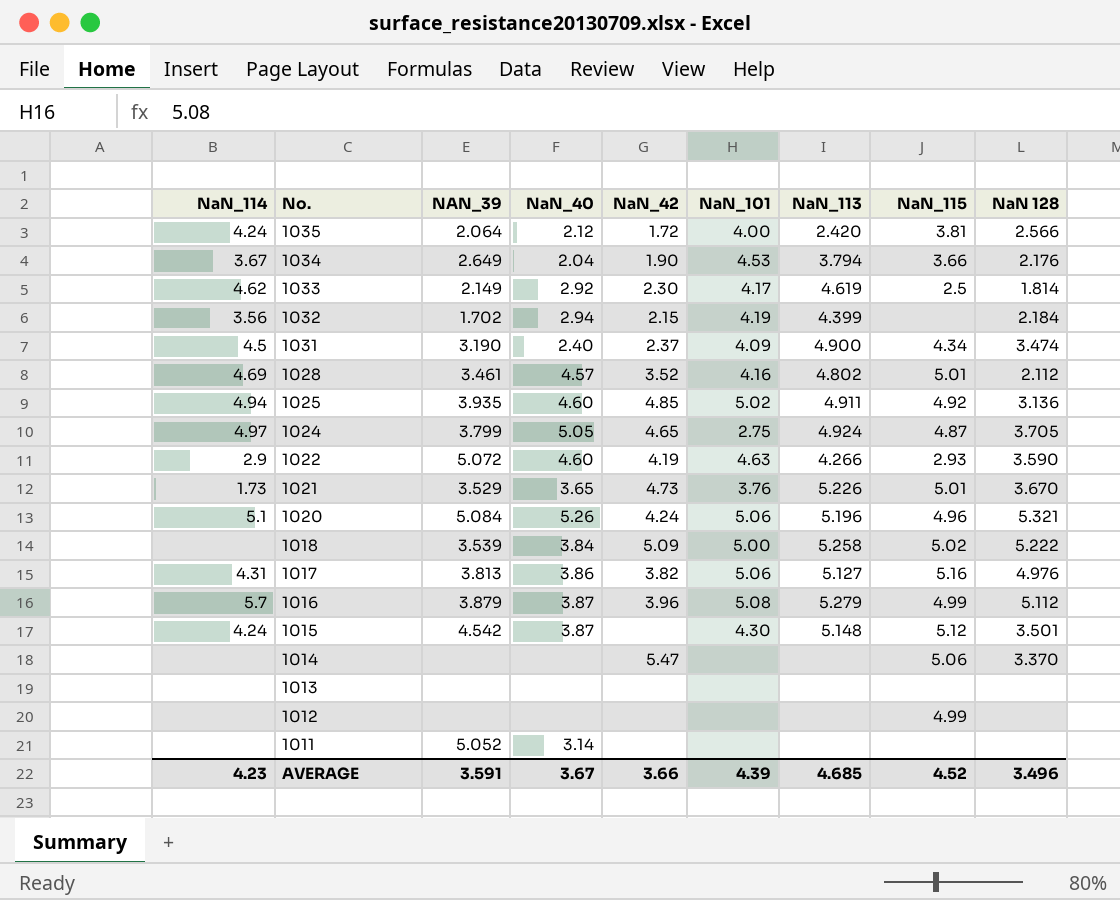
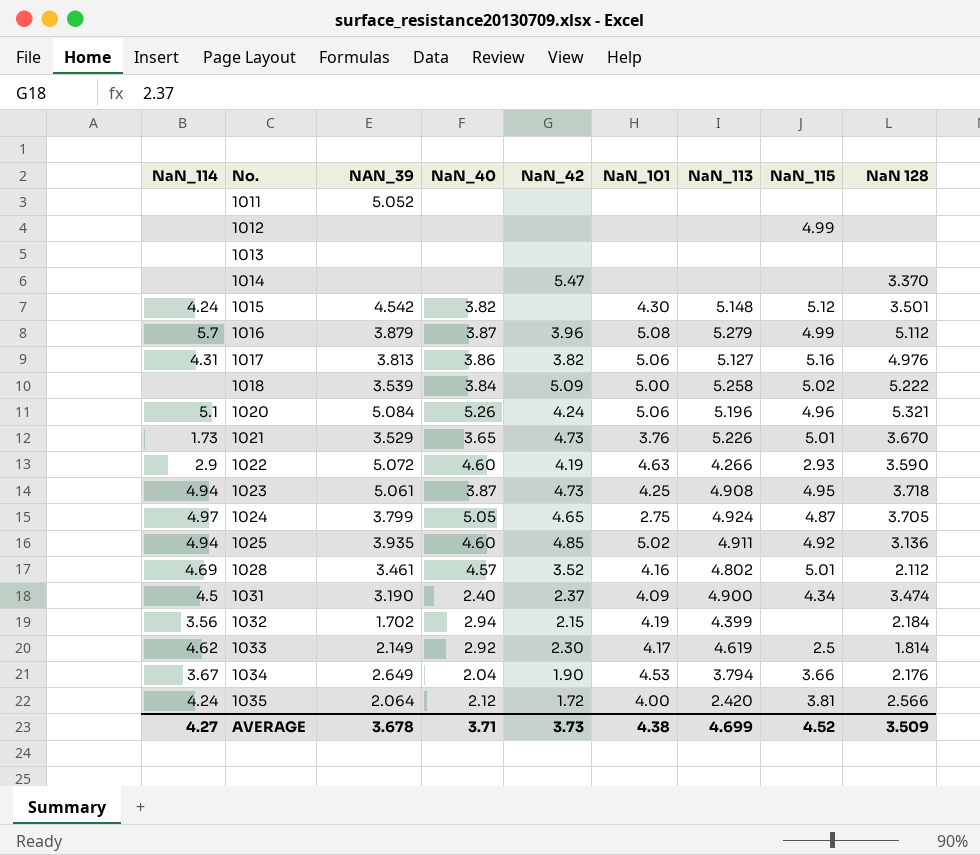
row order: No. descending -> No. ascending
1011 | NaN_40: 3.14 -> none
1014 | NaN_115: 5.06 -> none
1015 | NaN_40: 3.87 -> 3.82
row 1023: none -> 4.94 | 5.061 | 3.87 | 4.73 | 4.25 | 4.908 | 4.95 | 3.718
AVERAGE | NaN_114: 4.23 -> 4.27
AVERAGE | NAN_39: 3.591 -> 3.678
AVERAGE | NaN_40: 3.67 -> 3.71
AVERAGE | NaN_42: 3.66 -> 3.73
AVERAGE | NaN_101: 4.39 -> 4.38
AVERAGE | NaN_113: 4.685 -> 4.699
AVERAGE | NaN 128: 3.496 -> 3.509

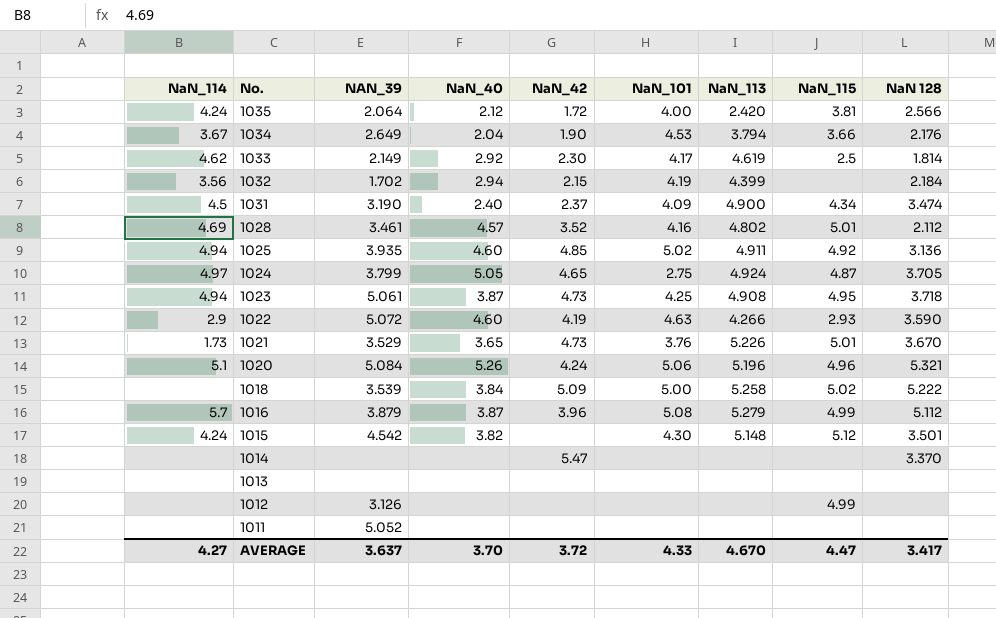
row order: No. ascending -> No. descending
row 1017: 4.31 | 3.813 | 3.86 | 3.82 | 5.06 | 5.127 | 5.16 | 4.976 -> none
1012 | NAN_39: none -> 3.126
AVERAGE | NAN_39: 3.678 -> 3.637
AVERAGE | NaN_40: 3.71 -> 3.70
AVERAGE | NaN_42: 3.73 -> 3.72
AVERAGE | NaN_101: 4.38 -> 4.33
AVERAGE | NaN_113: 4.699 -> 4.670
AVERAGE | NaN_115: 4.52 -> 4.47
AVERAGE | NaN 128: 3.509 -> 3.417

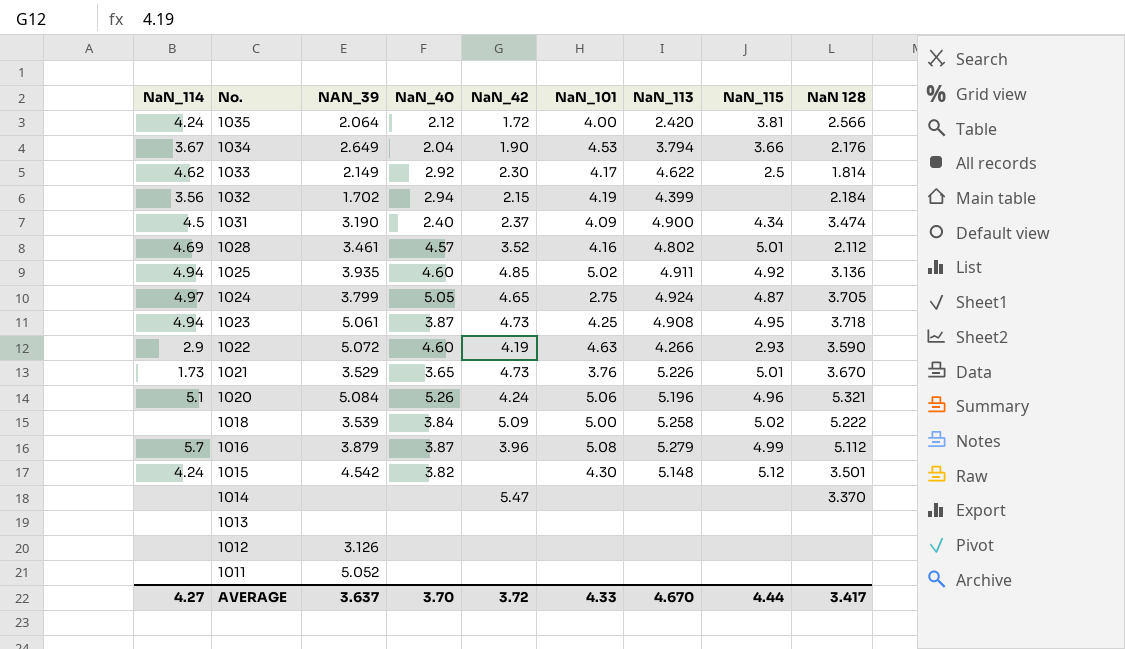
1033 | NaN_113: 4.619 -> 4.622
1012 | NaN_115: 4.99 -> none
AVERAGE | NaN_115: 4.47 -> 4.44

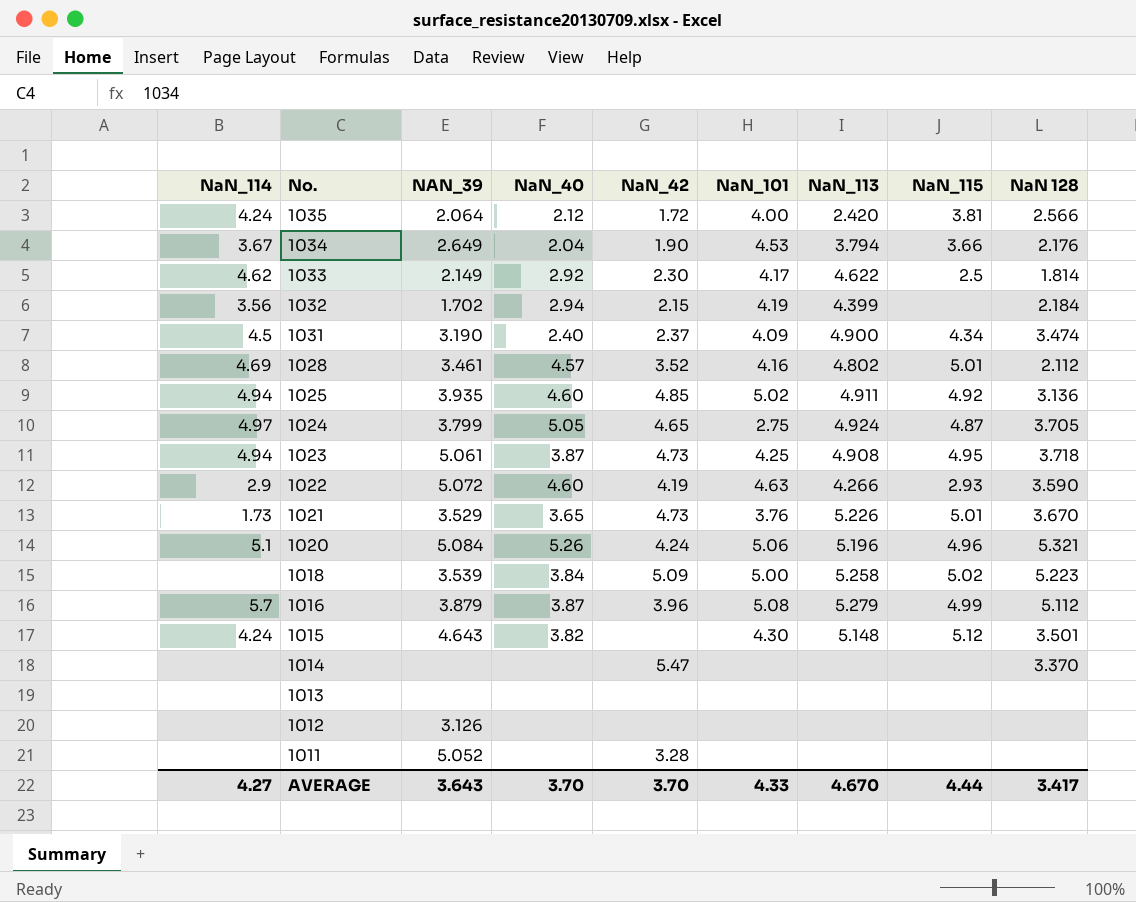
1018 | NaN 128: 5.222 -> 5.223
1015 | NAN_39: 4.542 -> 4.643
1011 | NaN_42: none -> 3.28
AVERAGE | NAN_39: 3.637 -> 3.643
AVERAGE | NaN_42: 3.72 -> 3.70

